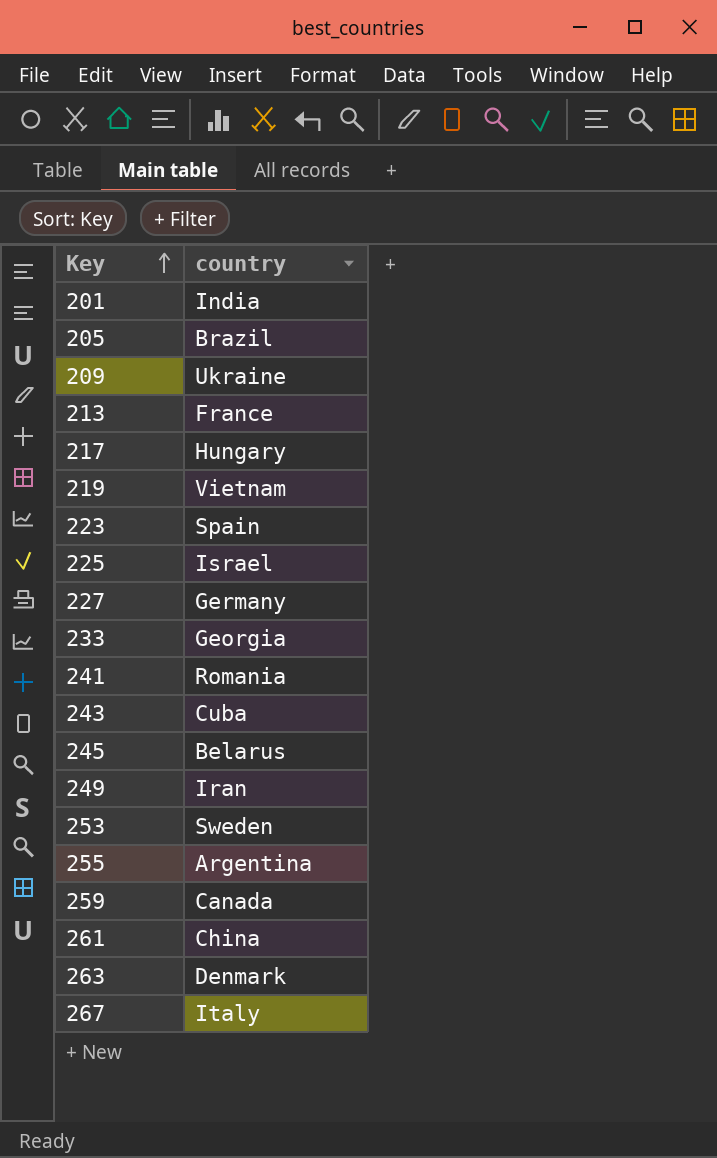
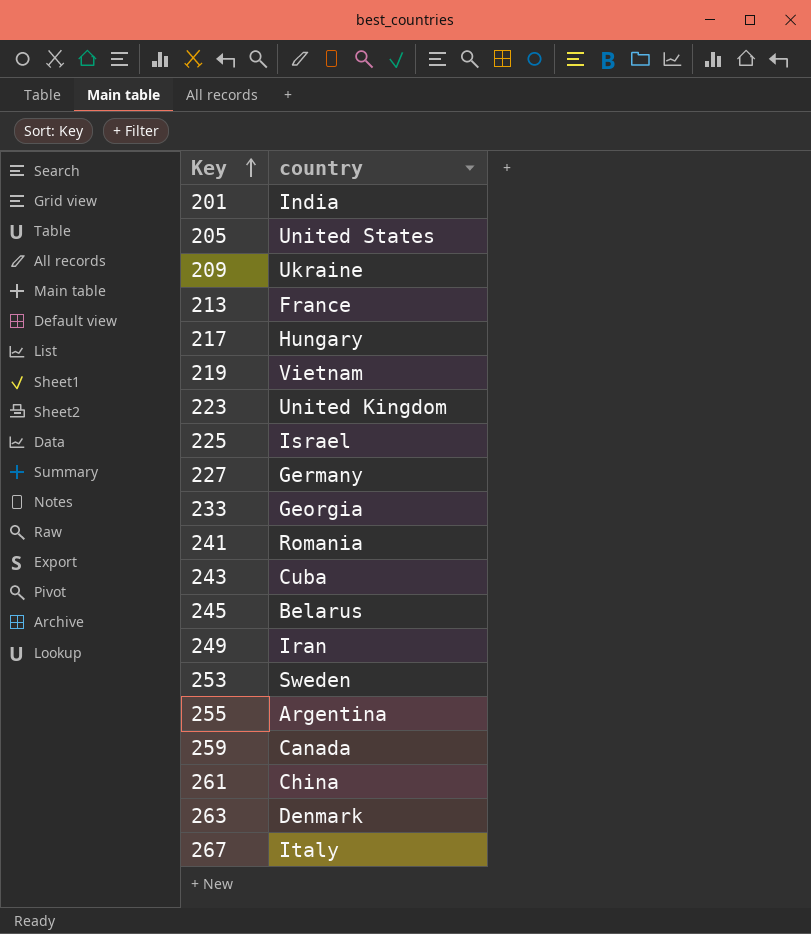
205 | country: Brazil -> United States
223 | country: Spain -> United Kingdom

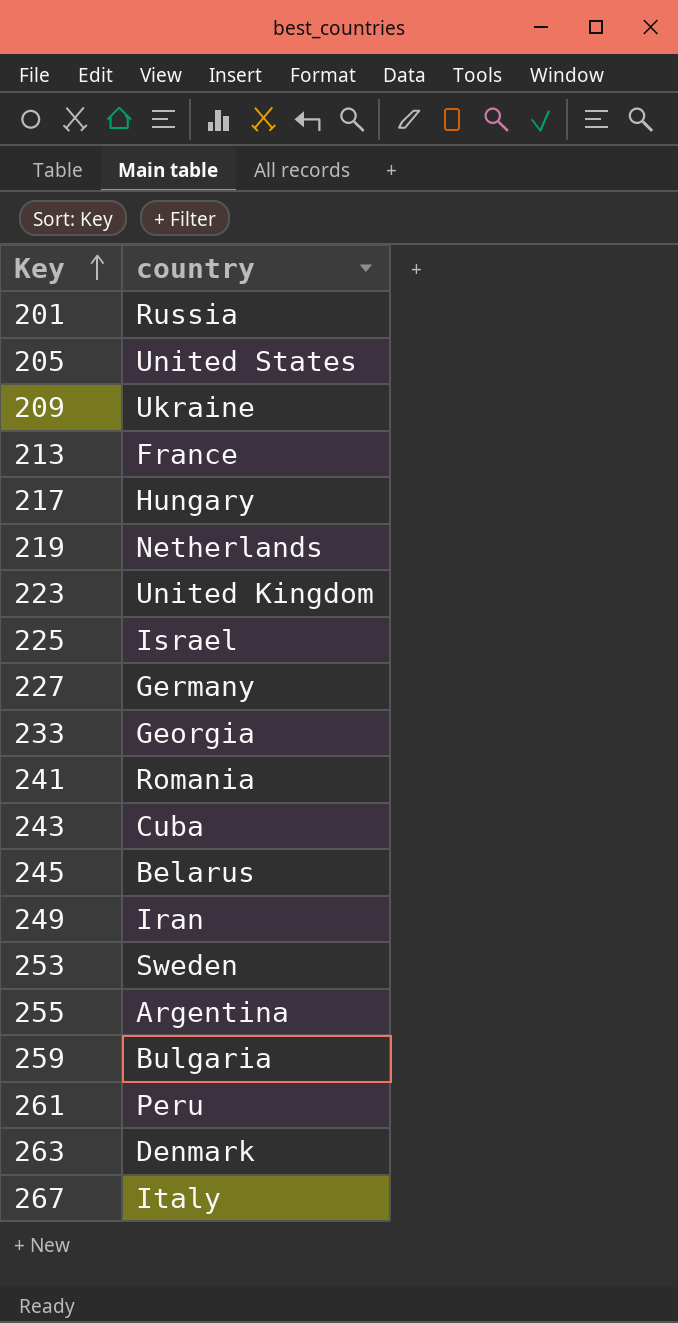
201 | country: India -> Russia
219 | country: Vietnam -> Netherlands
259 | country: Canada -> Bulgaria
261 | country: China -> Peru

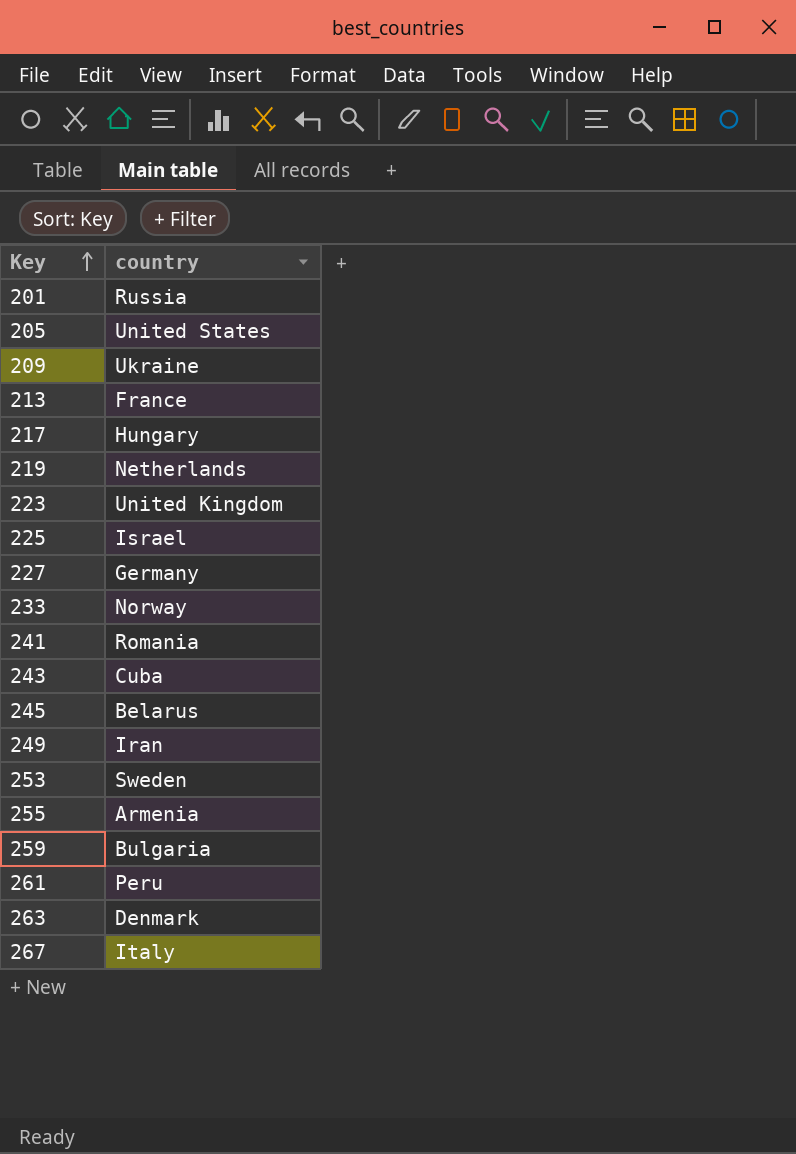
233 | country: Georgia -> Norway
255 | country: Argentina -> Armenia

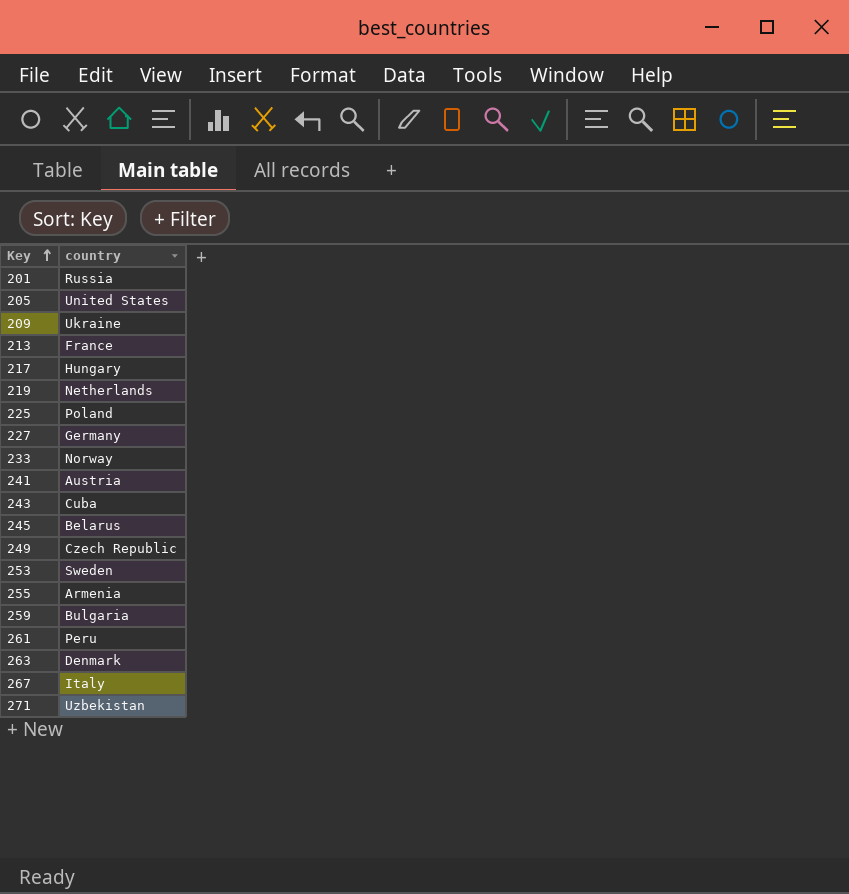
row 223: United Kingdom -> none
225 | country: Israel -> Poland
241 | country: Romania -> Austria
249 | country: Iran -> Czech Republic
row 271: none -> Uzbekistan

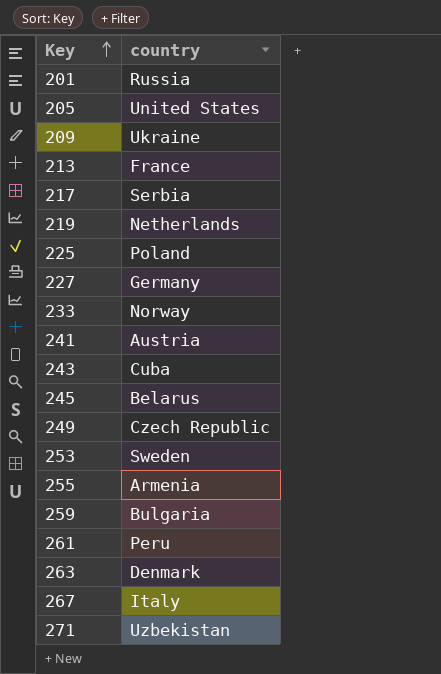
217 | country: Hungary -> Serbia

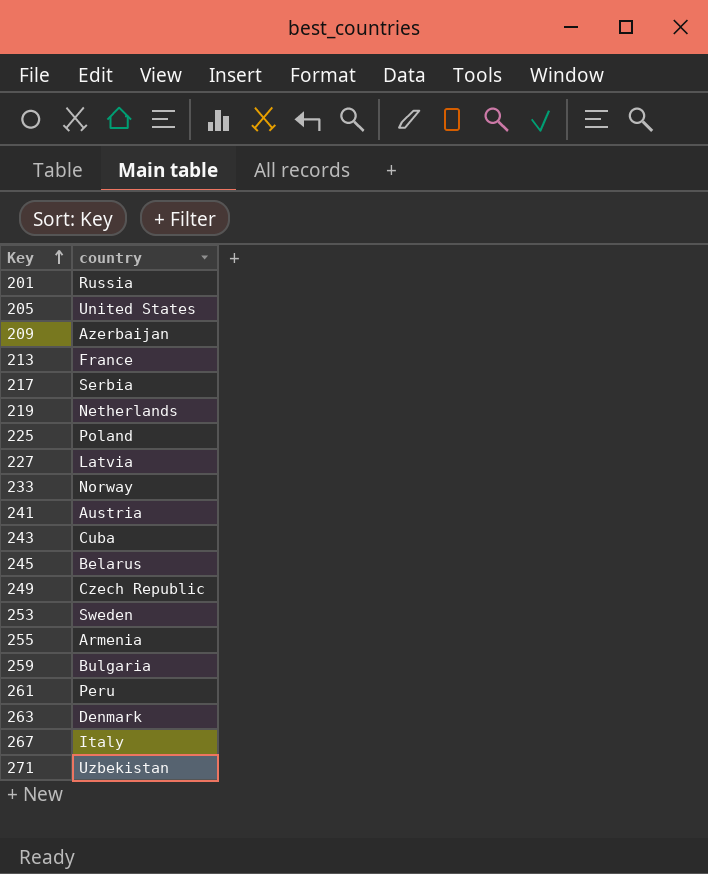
209 | country: Ukraine -> Azerbaijan
227 | country: Germany -> Latvia

